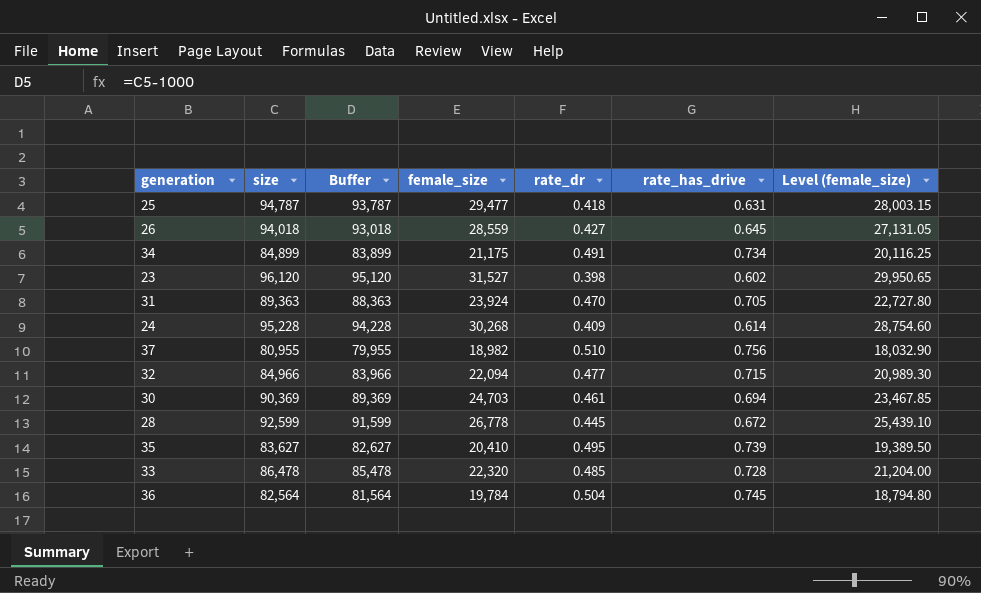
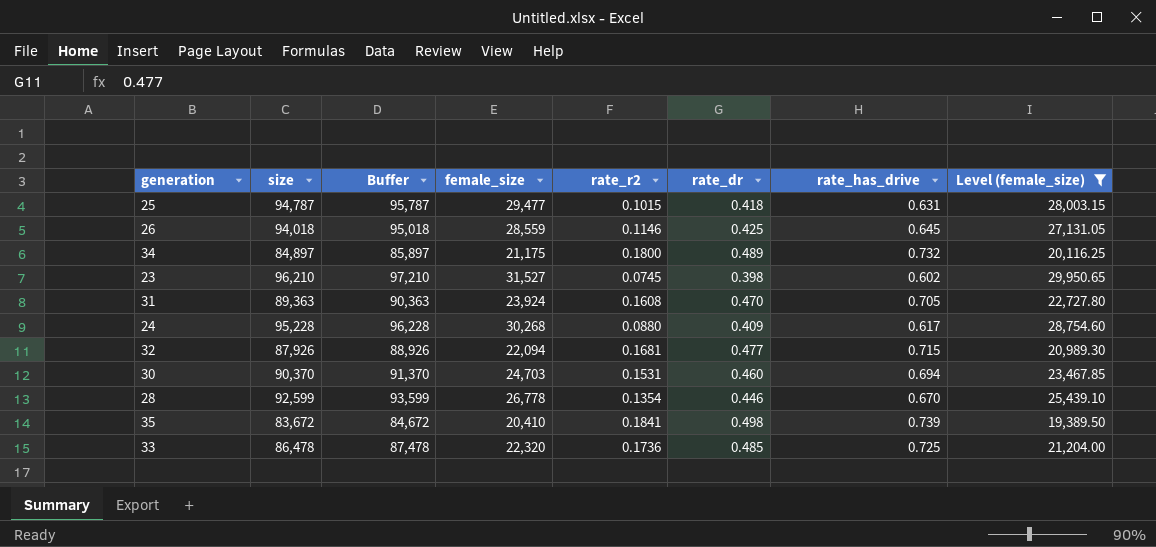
filter: none -> Level (female_size) >= 19,389.50
column Buffer | formula: [size] - 1000 -> [size] + 1000
column rate_r2 | position: none -> 5
26 | rate_dr: 0.427 -> 0.425
34 | size: 84,899 -> 84,897
34 | rate_dr: 0.491 -> 0.489
34 | rate_has_drive: 0.734 -> 0.732
23 | size: 96,120 -> 96,210
24 | rate_has_drive: 0.614 -> 0.617
32 | size: 84,966 -> 87,926
30 | size: 90,369 -> 90,370
30 | rate_dr: 0.461 -> 0.460
28 | rate_dr: 0.445 -> 0.446
28 | rate_has_drive: 0.672 -> 0.670
35 | size: 83,627 -> 83,672
35 | rate_dr: 0.495 -> 0.498
33 | rate_has_drive: 0.728 -> 0.725

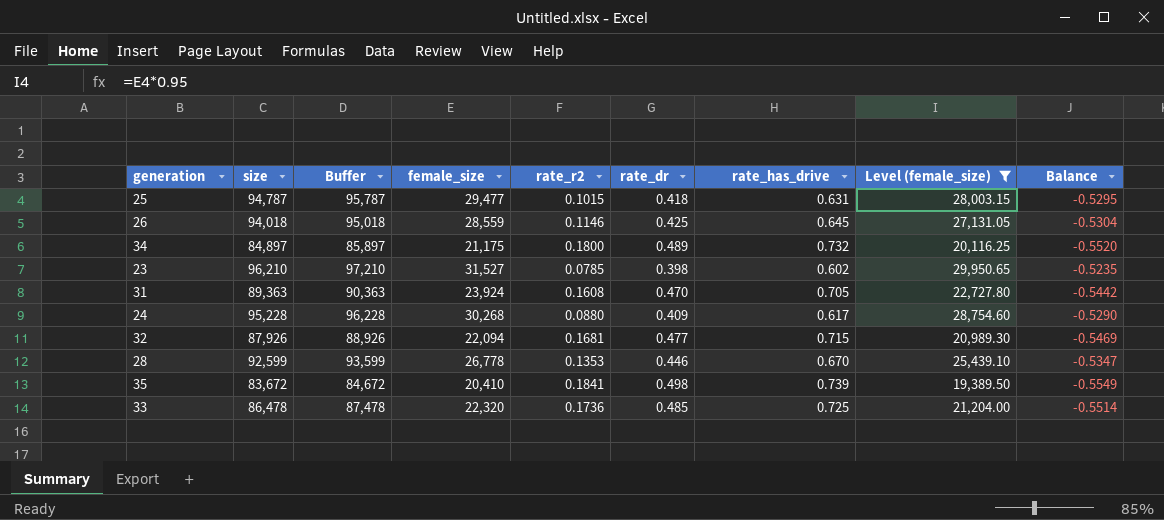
column Balance | formula: none -> [rate_r2] - [rate_has_drive]
row 30: 90,370 | 91,370 | 24,703 | 0.1531 | 0.460 | 0.694 | 23,467.85 -> none
23 | rate_r2: 0.0745 -> 0.0785
28 | rate_r2: 0.1354 -> 0.1353

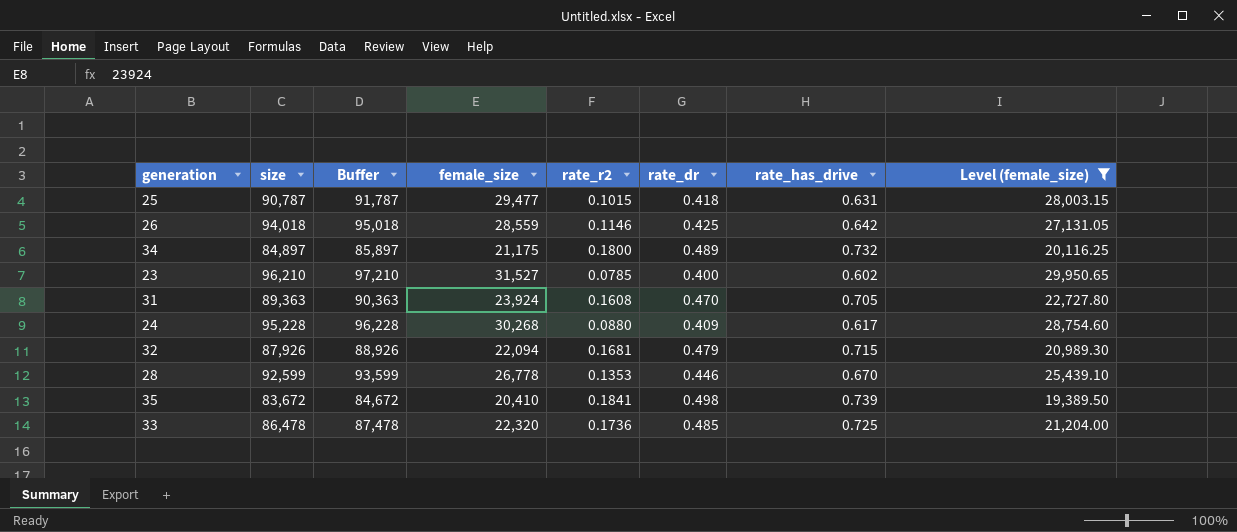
column Balance | formula: [rate_r2] - [rate_has_drive] -> none
25 | size: 94,787 -> 90,787
25 | Buffer: 95,787 -> 91,787
26 | rate_has_drive: 0.645 -> 0.642
23 | rate_dr: 0.398 -> 0.400
32 | rate_dr: 0.477 -> 0.479

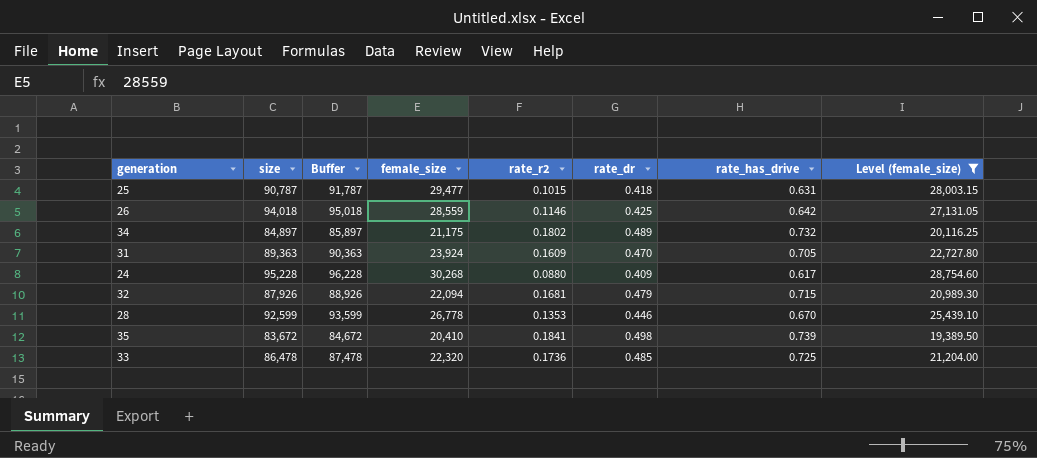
row 23: 96,210 | 97,210 | 31,527 | 0.0785 | 0.400 | 0.602 | 29,950.65 -> none
34 | rate_r2: 0.1800 -> 0.1802
31 | rate_r2: 0.1608 -> 0.1609

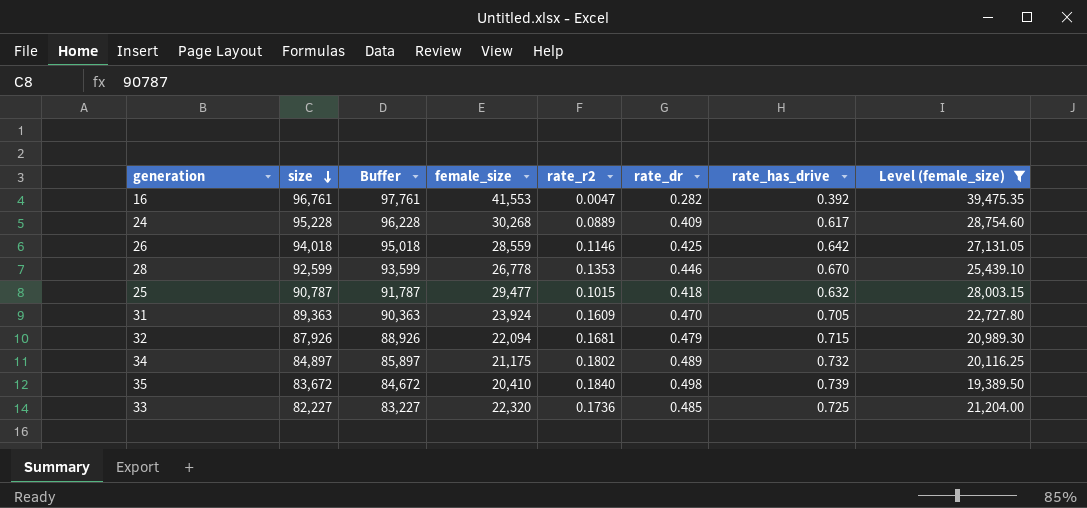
row order: none -> size descending
row 16: none -> 96,761 | 97,761 | 41,553 | 0.0047 | 0.282 | 0.392 | 39,475.35
24 | rate_r2: 0.0880 -> 0.0889
25 | rate_has_drive: 0.631 -> 0.632
35 | rate_r2: 0.1841 -> 0.1840
33 | size: 86,478 -> 82,227
33 | Buffer: 87,478 -> 83,227

